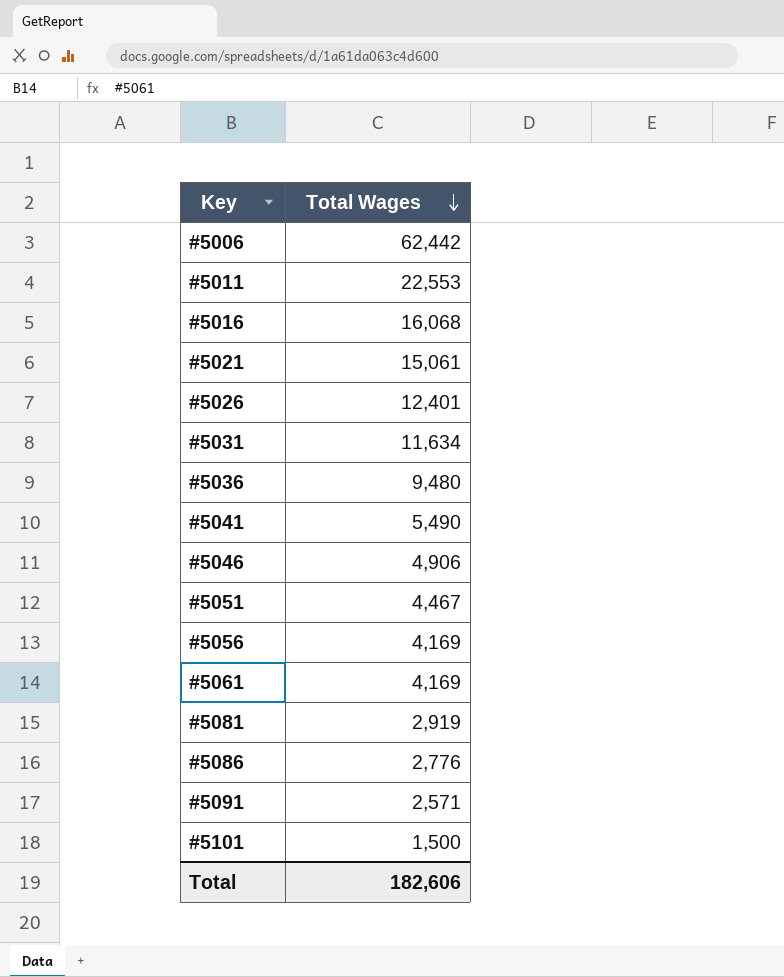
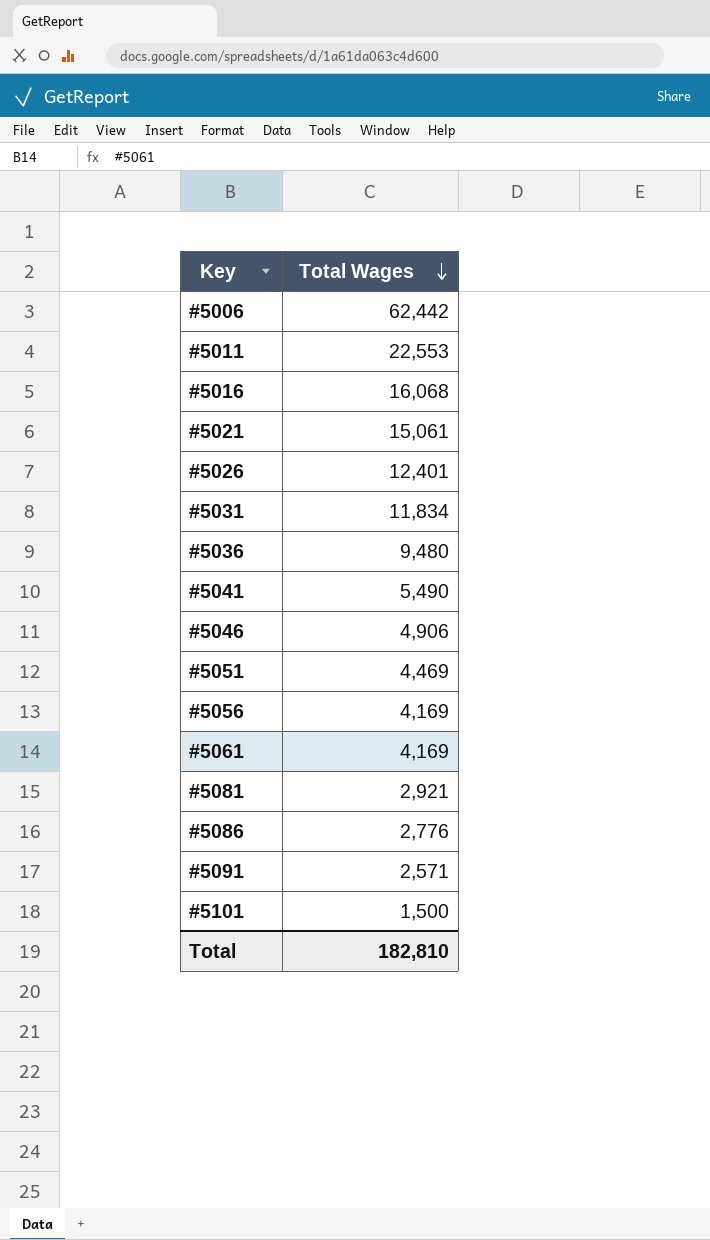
#5031 | Total Wages: 11,634 -> 11,834
#5051 | Total Wages: 4,467 -> 4,469
#5081 | Total Wages: 2,919 -> 2,921
Total | Total Wages: 182,606 -> 182,810

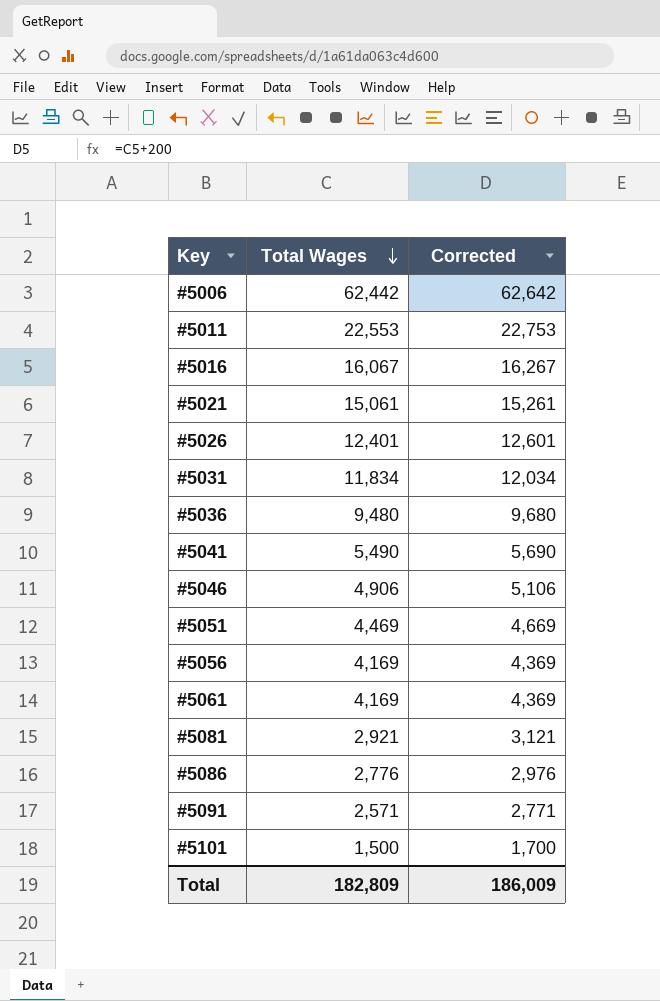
column Corrected | formula: none -> [Total Wages] + 200
#5016 | Total Wages: 16,068 -> 16,067
Total | Total Wages: 182,810 -> 182,809

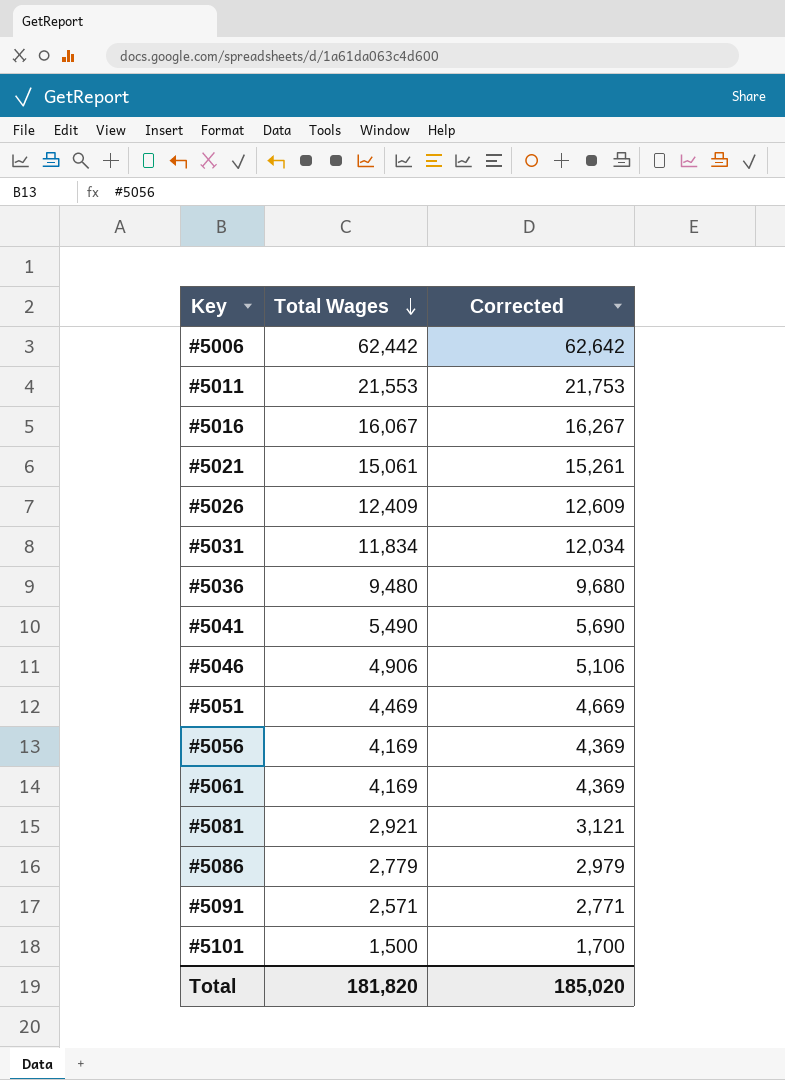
#5011 | Total Wages: 22,553 -> 21,553
#5011 | Corrected: 22,753 -> 21,753
#5026 | Total Wages: 12,401 -> 12,409
#5026 | Corrected: 12,601 -> 12,609
#5086 | Total Wages: 2,776 -> 2,779
#5086 | Corrected: 2,976 -> 2,979
Total | Total Wages: 182,809 -> 181,820
Total | Corrected: 186,009 -> 185,020

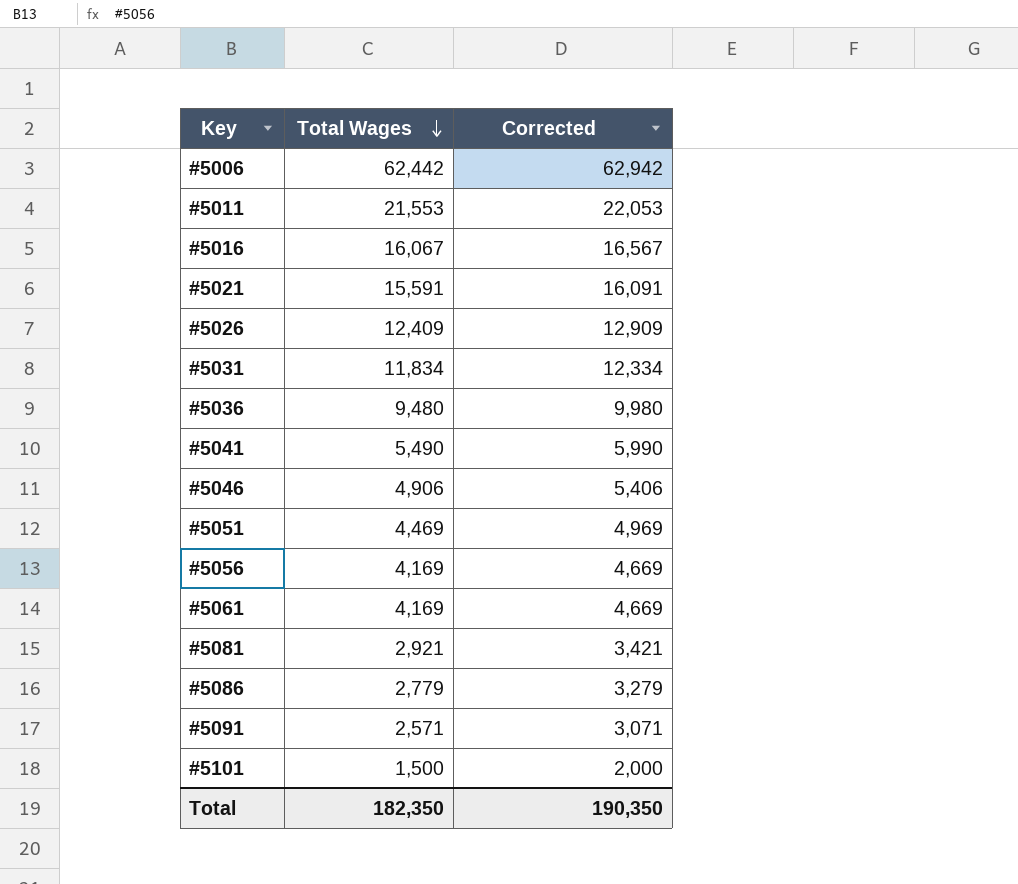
column Corrected | formula: [Total Wages] + 200 -> [Total Wages] + 500
#5021 | Total Wages: 15,061 -> 15,591
Total | Total Wages: 181,820 -> 182,350
Total | Corrected: 185,020 -> 190,350

